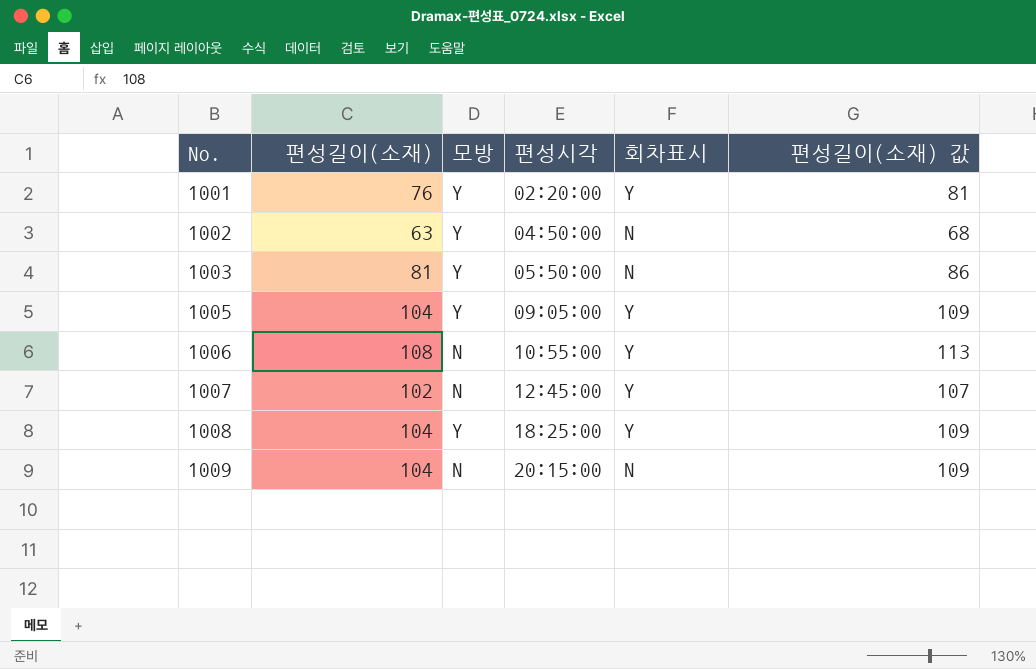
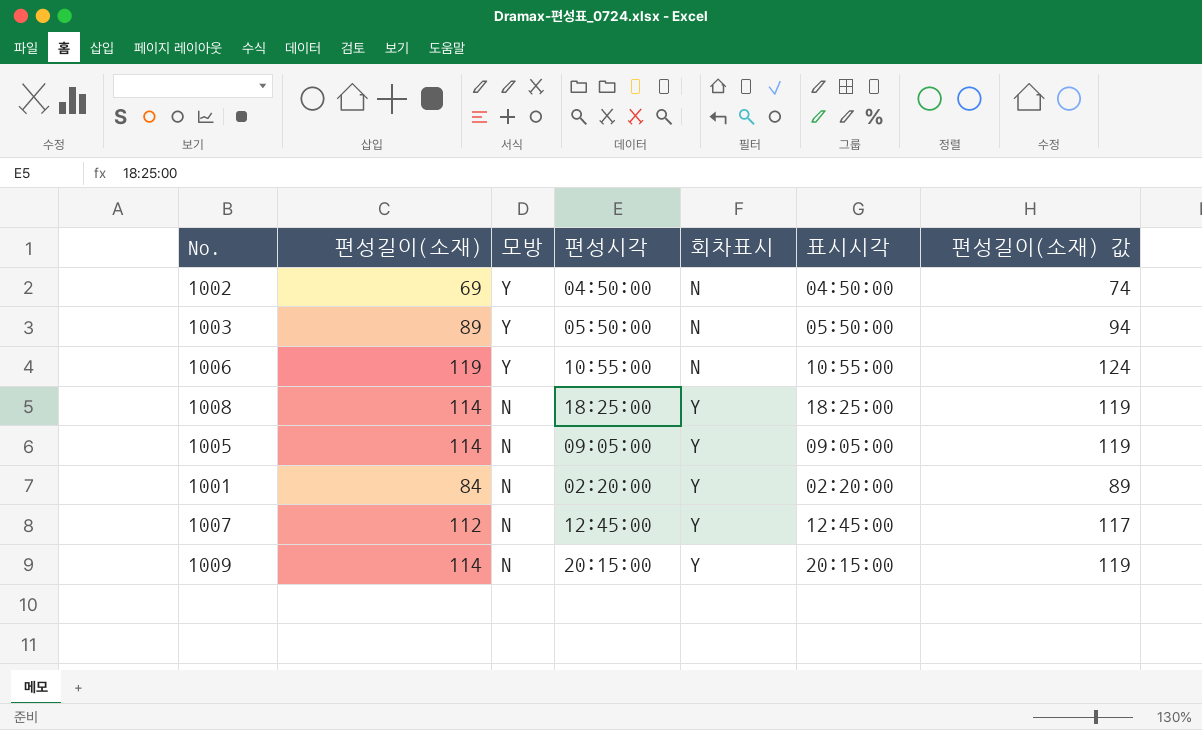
row order: No. ascending -> 모방 descending
column 표시시각 | position: none -> 6
1002 | 편성길이(소재): 63 -> 69
1002 | 편성길이(소재) 값: 68 -> 74
1003 | 편성길이(소재): 81 -> 89
1003 | 편성길이(소재) 값: 86 -> 94
1006 | 편성길이(소재): 108 -> 119
1006 | 모방: N -> Y
1006 | 회차표시: Y -> N
1006 | 편성길이(소재) 값: 113 -> 124
1008 | 편성길이(소재): 104 -> 114
1008 | 모방: Y -> N
1008 | 편성길이(소재) 값: 109 -> 119
1005 | 편성길이(소재): 104 -> 114
1005 | 모방: Y -> N
1005 | 편성길이(소재) 값: 109 -> 119
1001 | 편성길이(소재): 76 -> 84
1001 | 모방: Y -> N
1001 | 편성길이(소재) 값: 81 -> 89
1007 | 편성길이(소재): 102 -> 112
1007 | 편성길이(소재) 값: 107 -> 117
1009 | 편성길이(소재): 104 -> 114
1009 | 회차표시: N -> Y
1009 | 편성길이(소재) 값: 109 -> 119

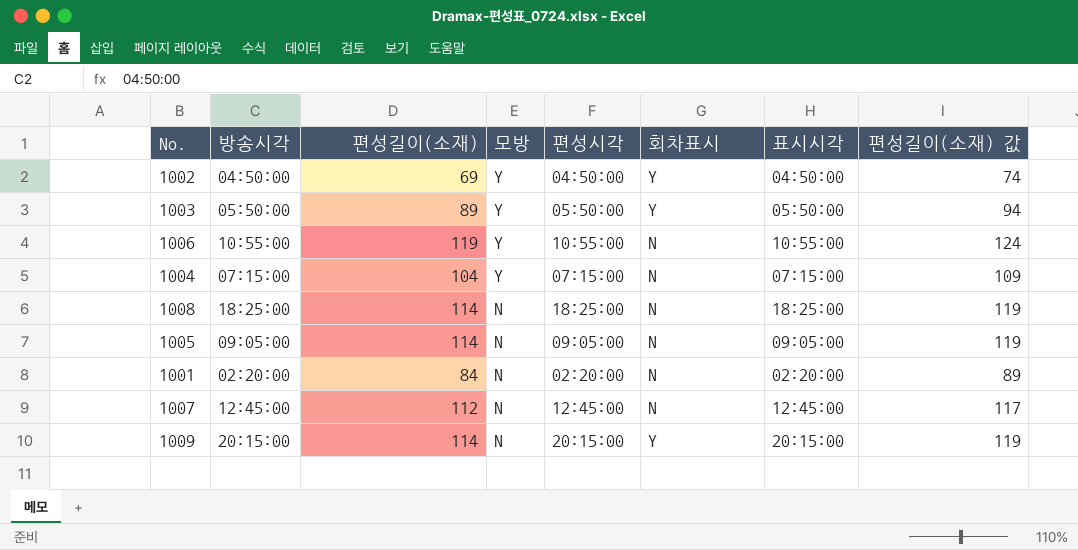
column 방송시각 | position: none -> 2
1002 | 회차표시: N -> Y
1003 | 회차표시: N -> Y
row 1004: none -> 07:15:00 | 104 | Y | 07:15:00 | N | 07:15:00 | 109
1008 | 회차표시: Y -> N
1005 | 회차표시: Y -> N
1001 | 회차표시: Y -> N
1007 | 회차표시: Y -> N

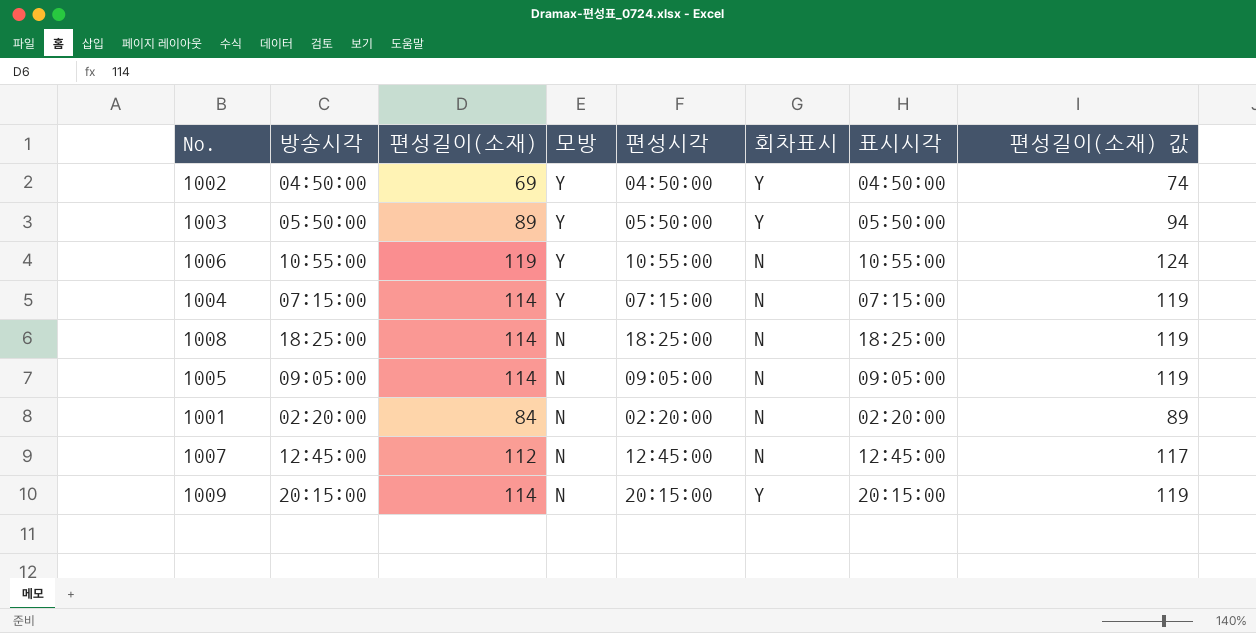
1004 | 편성길이(소재): 104 -> 114
1004 | 편성길이(소재) 값: 109 -> 119

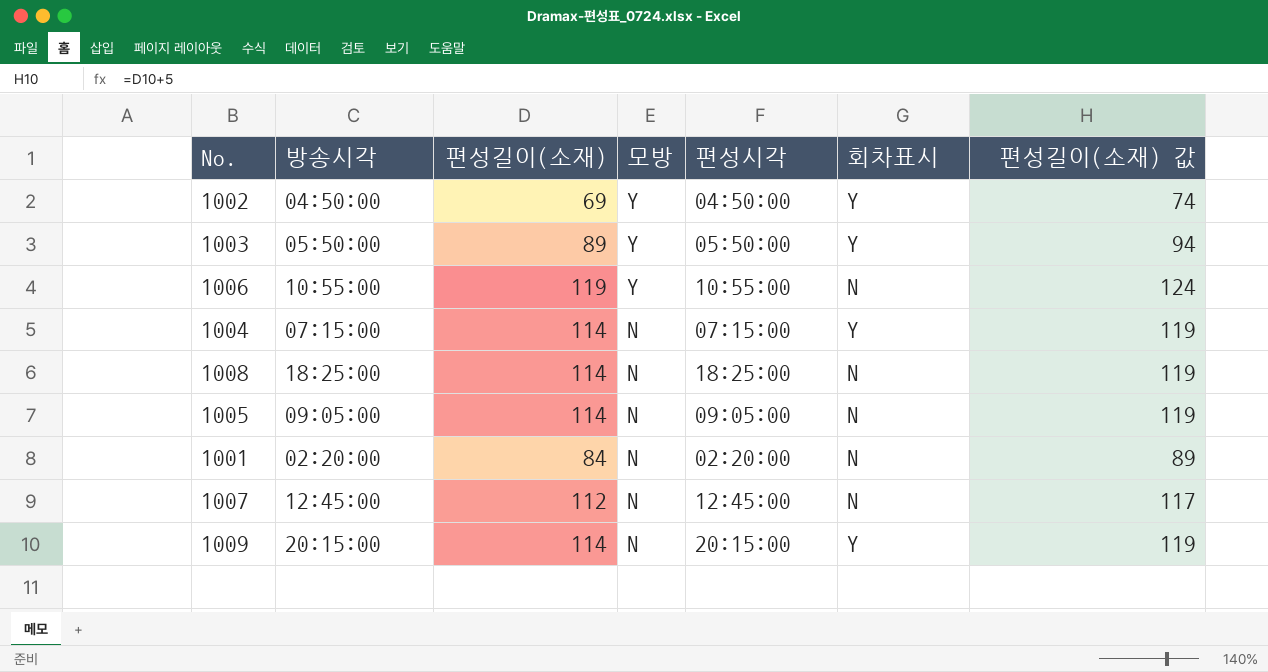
column 표시시각 | position: 7 -> none
1004 | 모방: Y -> N
1004 | 회차표시: N -> Y

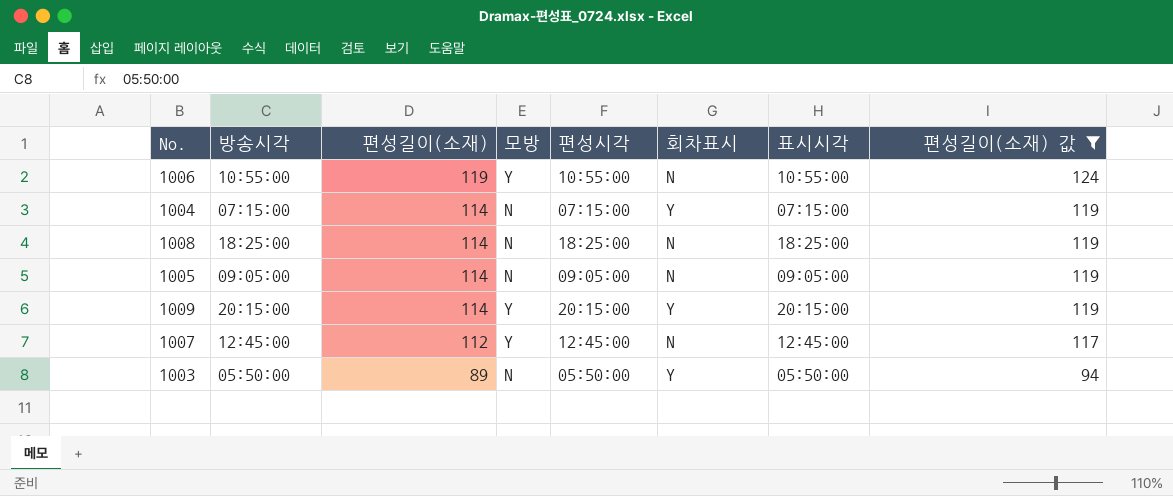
filter: none -> 편성길이(소재) 값 >= 94
row order: 모방 descending -> 편성길이(소재) descending
column 표시시각 | position: none -> 7
1009 | 모방: N -> Y
1007 | 모방: N -> Y
1003 | 모방: Y -> N

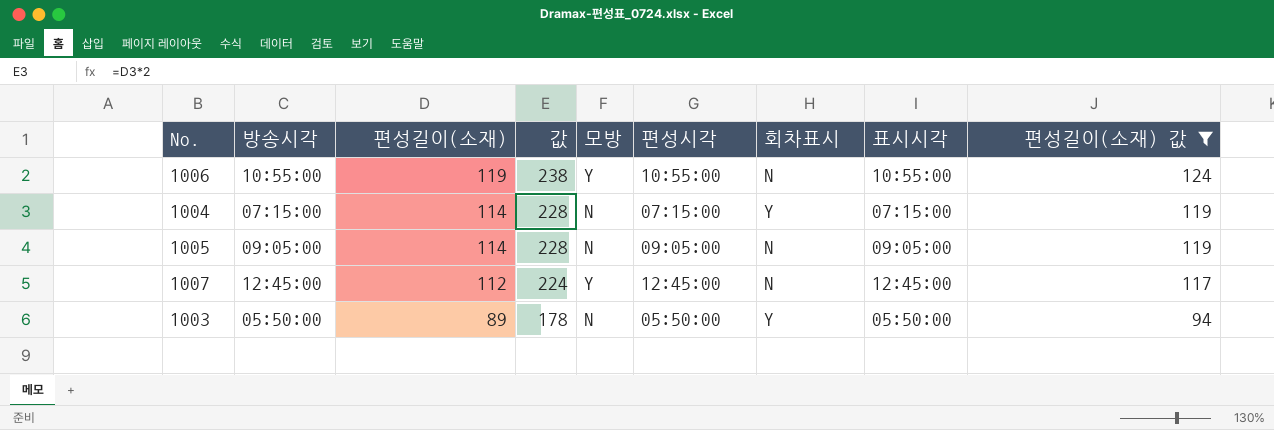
column 값 | formula: none -> [편성길이(소재)] * 2
row 1008: 18:25:00 | 114 | N | 18:25:00 | N | 18:25:00 | 119 -> none
row 1009: 20:15:00 | 114 | Y | 20:15:00 | Y | 20:15:00 | 119 -> none

